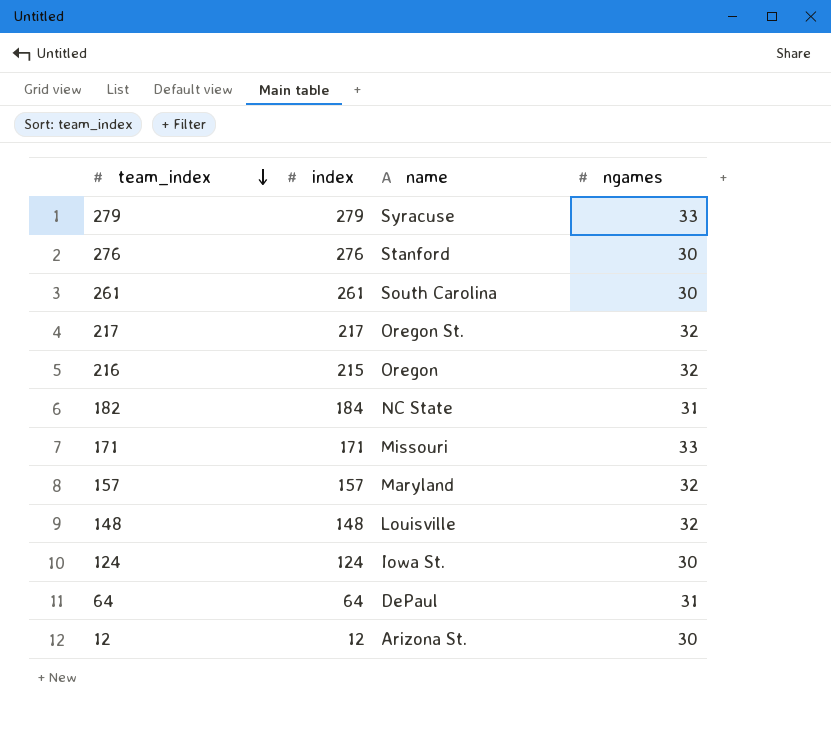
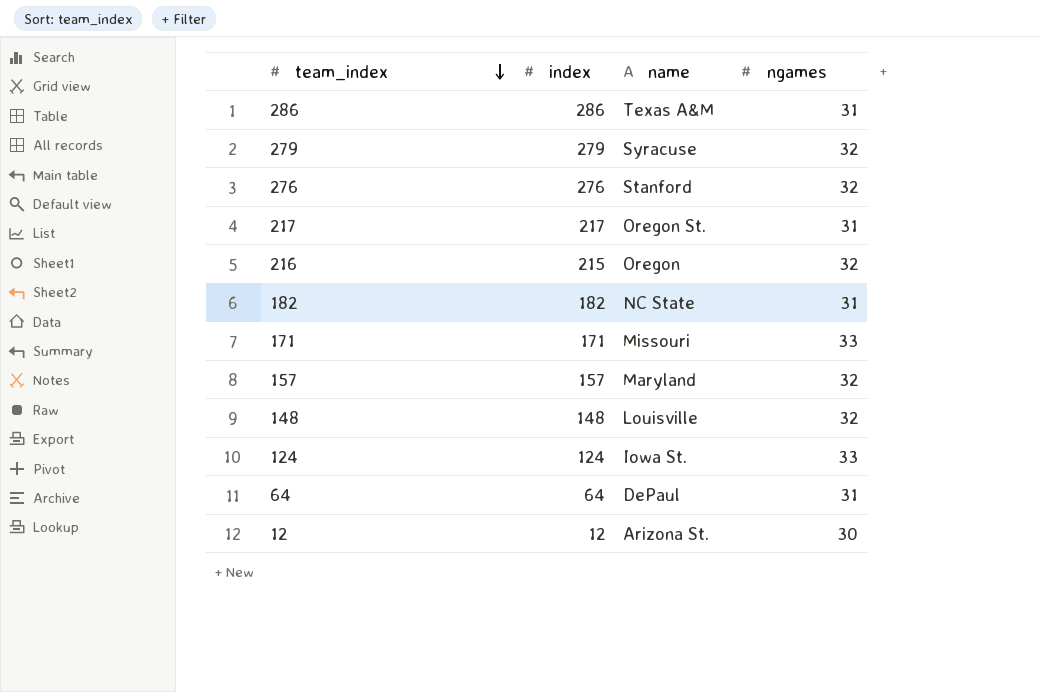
row 261: 261 | South Carolina | 30 -> none
row 286: none -> 286 | Texas A&M | 31
279 | ngames: 33 -> 32
276 | ngames: 30 -> 32
217 | ngames: 32 -> 31
182 | index: 184 -> 182
124 | ngames: 30 -> 33

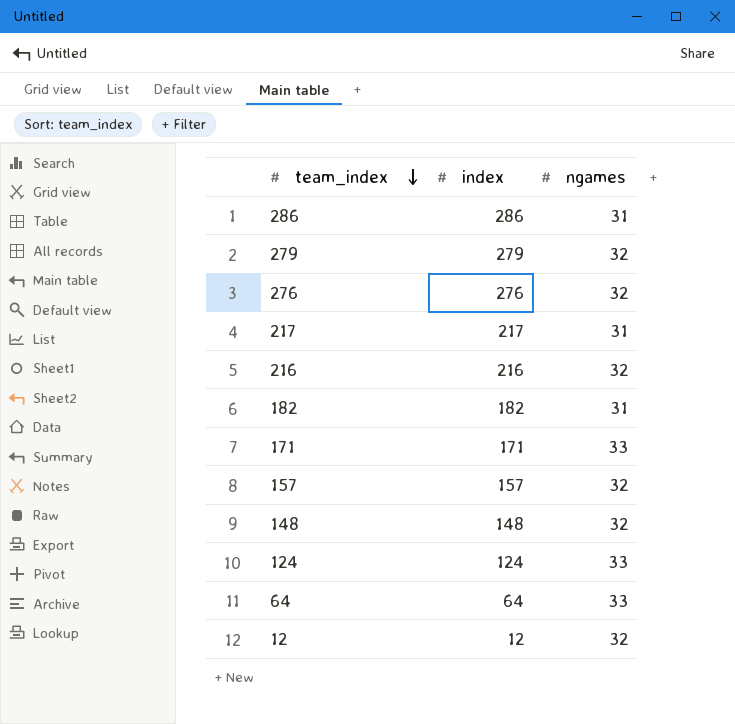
column name | position: 3 -> none
216 | index: 215 -> 216
64 | ngames: 31 -> 33
12 | ngames: 30 -> 32

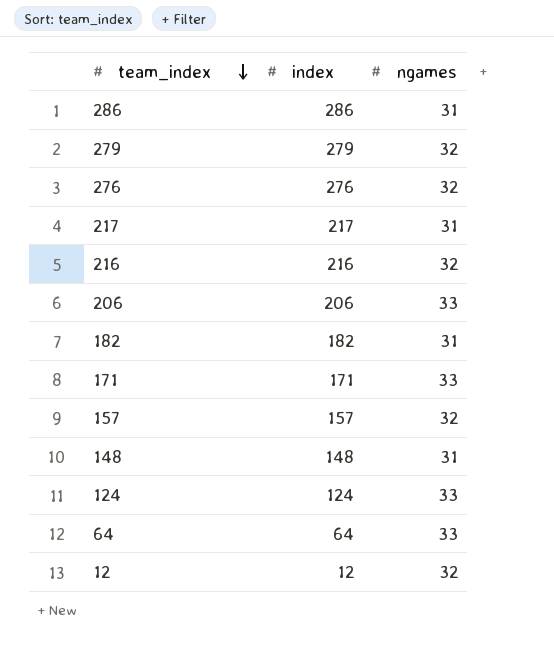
row 206: none -> 206 | 33
148 | ngames: 32 -> 31

